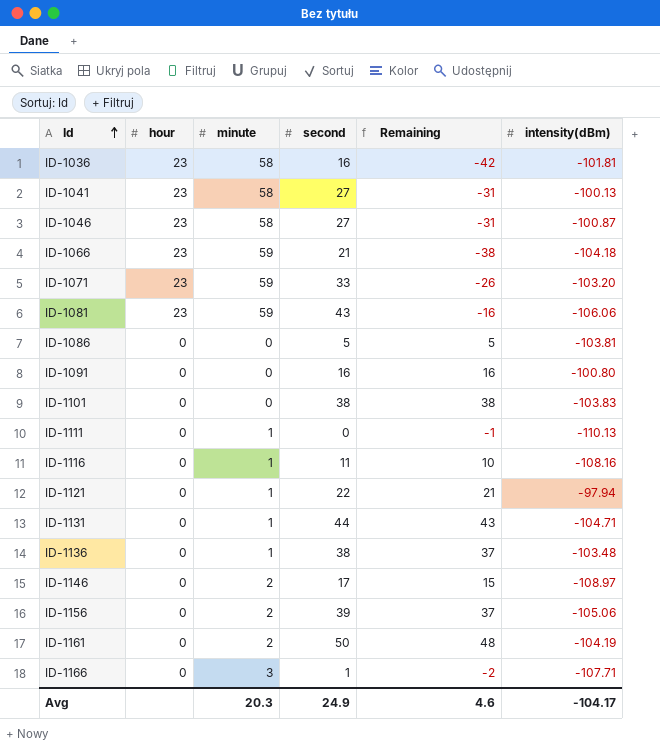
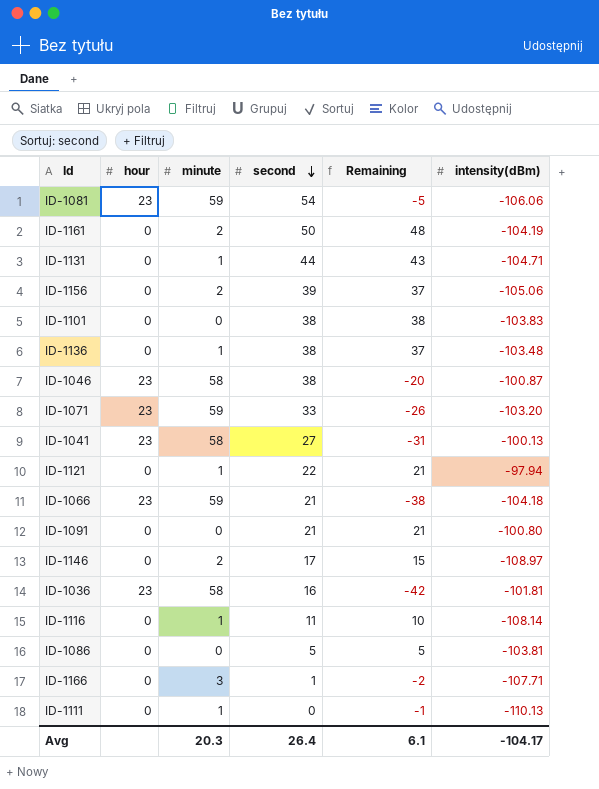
row order: Id ascending -> second descending
ID-1081 | second: 43 -> 54
ID-1081 | Remaining: -16 -> -5
ID-1046 | second: 27 -> 38
ID-1046 | Remaining: -31 -> -20
ID-1091 | second: 16 -> 21
ID-1091 | Remaining: 16 -> 21
ID-1116 | intensity(dBm): -108.16 -> -108.14
Avg | second: 24.9 -> 26.4
Avg | Remaining: 4.6 -> 6.1

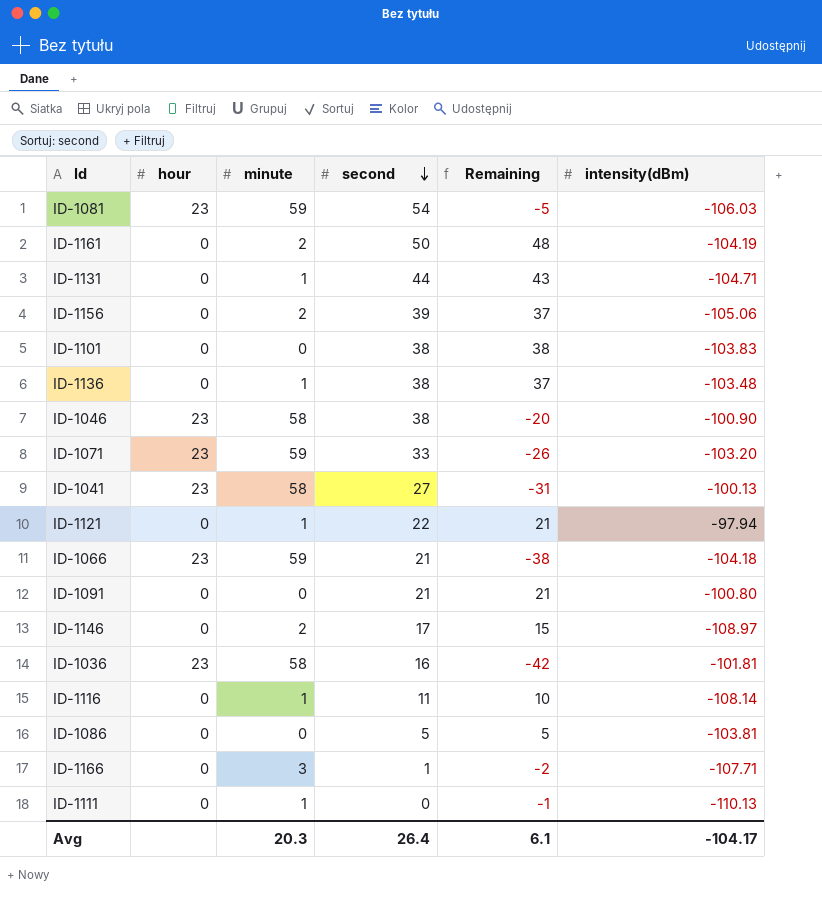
ID-1081 | intensity(dBm): -106.06 -> -106.03
ID-1046 | intensity(dBm): -100.87 -> -100.90

